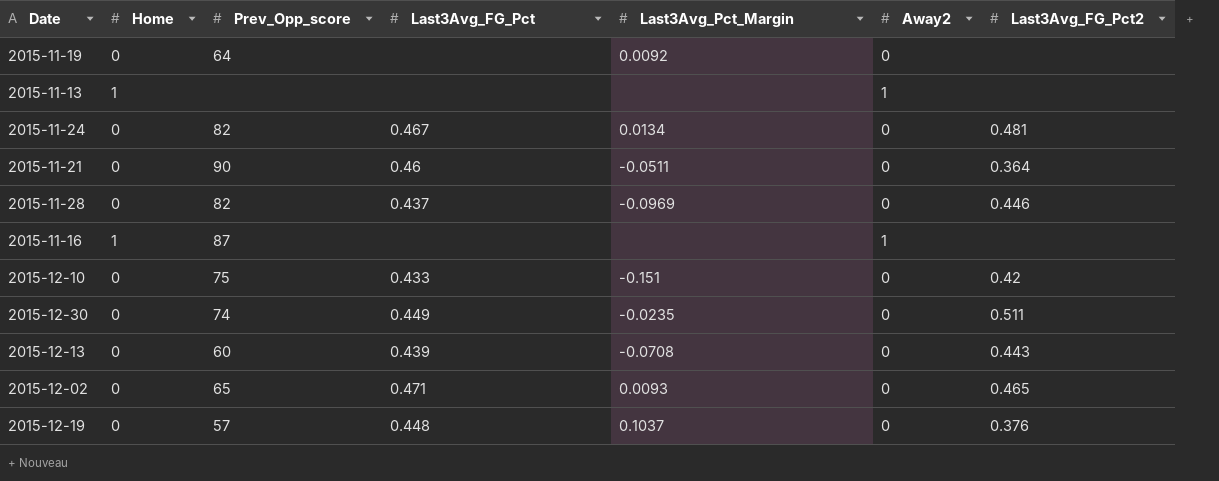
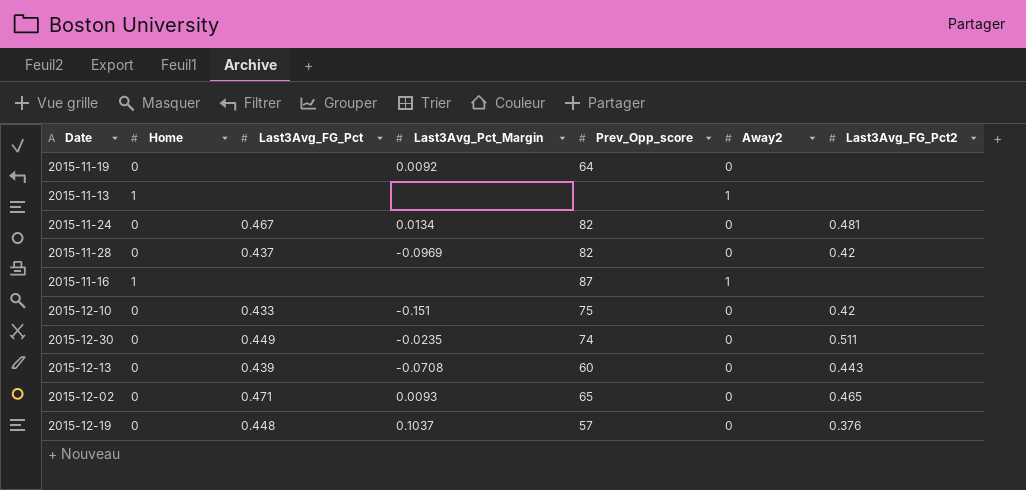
column Prev_Opp_score | position: 3 -> 5
row 2015-11-21: 0 | 90 | 0.46 | -0.0511 | 0 | 0.364 -> none
2015-11-28 | Last3Avg_FG_Pct2: 0.446 -> 0.42

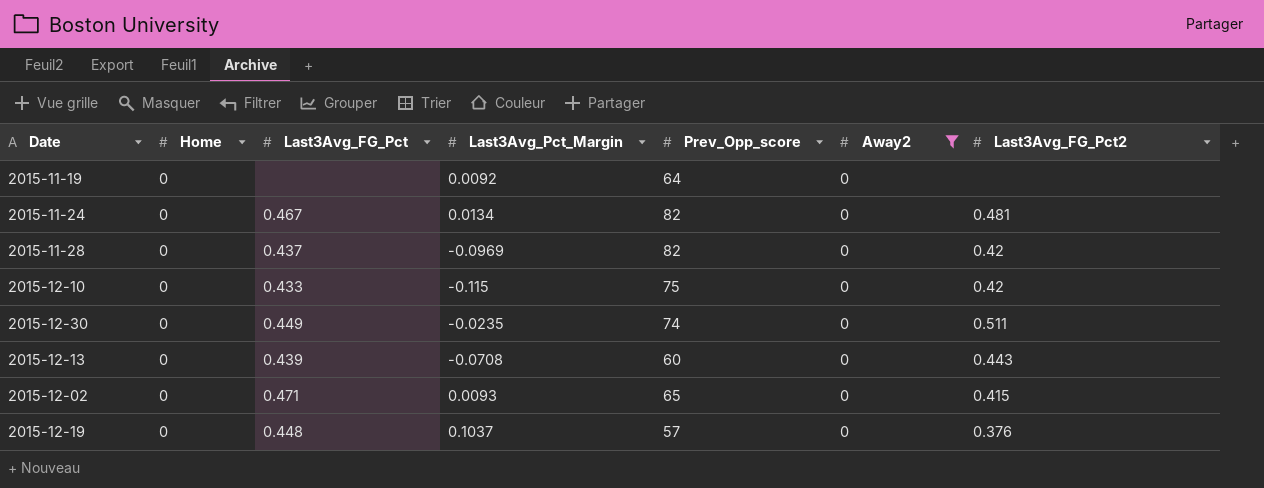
filter: none -> Away2 = 0
2015-12-10 | Last3Avg_Pct_Margin: -0.151 -> -0.115
2015-12-02 | Last3Avg_FG_Pct2: 0.465 -> 0.415

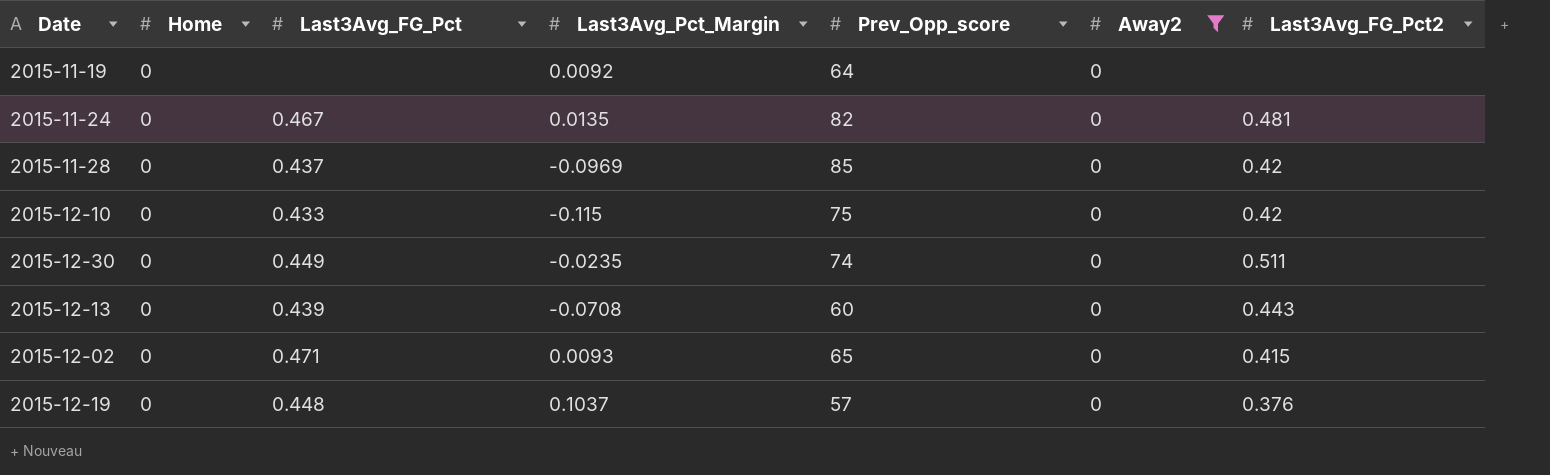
2015-11-24 | Last3Avg_Pct_Margin: 0.0134 -> 0.0135
2015-11-28 | Prev_Opp_score: 82 -> 85

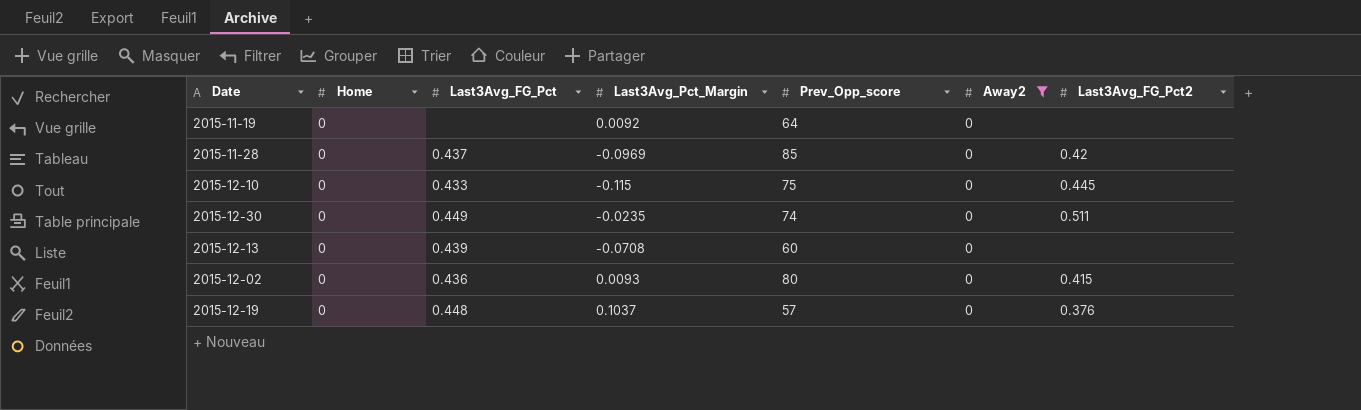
row 2015-11-24: 0 | 0.467 | 0.0135 | 82 | 0 | 0.481 -> none
2015-12-10 | Last3Avg_FG_Pct2: 0.42 -> 0.445
2015-12-13 | Last3Avg_FG_Pct2: 0.443 -> none
2015-12-02 | Last3Avg_FG_Pct: 0.471 -> 0.436
2015-12-02 | Prev_Opp_score: 65 -> 80

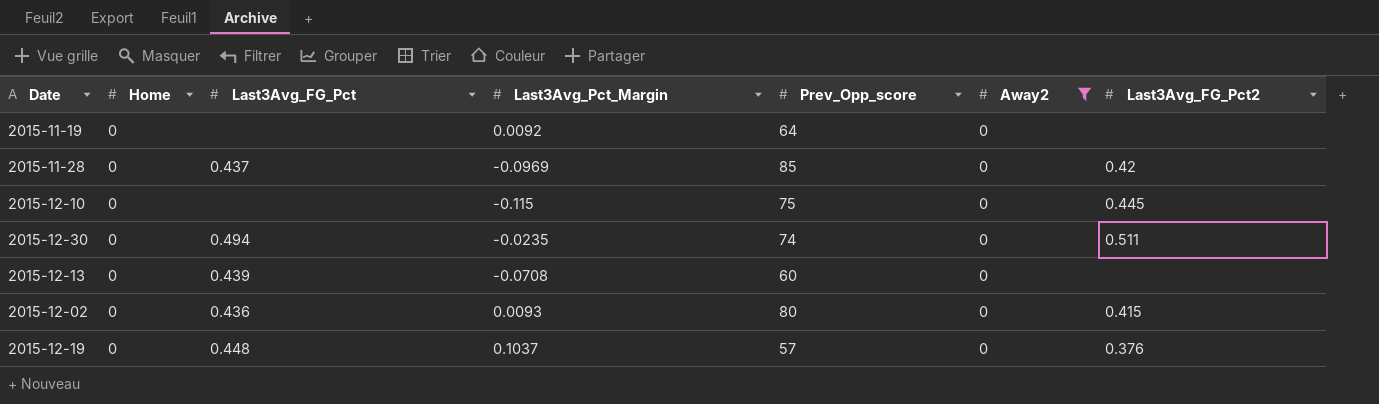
2015-12-10 | Last3Avg_FG_Pct: 0.433 -> none
2015-12-30 | Last3Avg_FG_Pct: 0.449 -> 0.494

